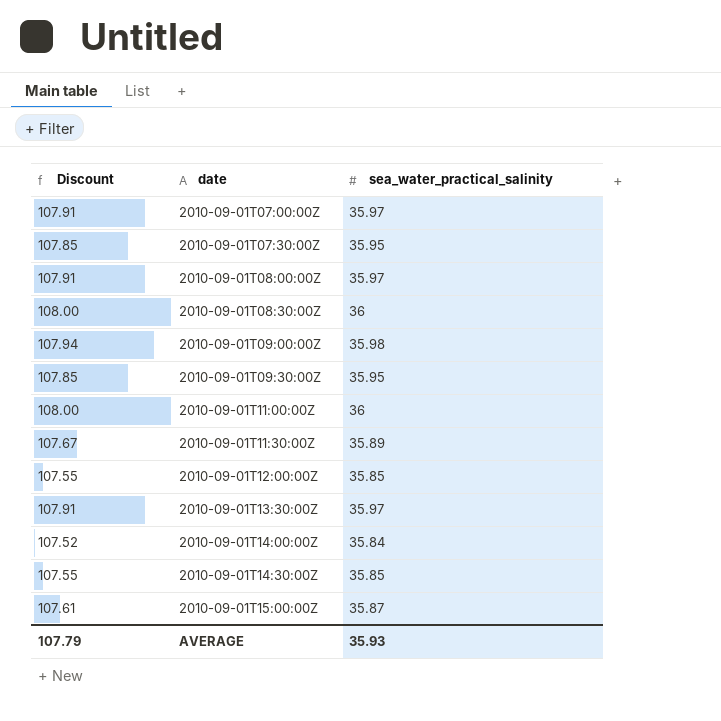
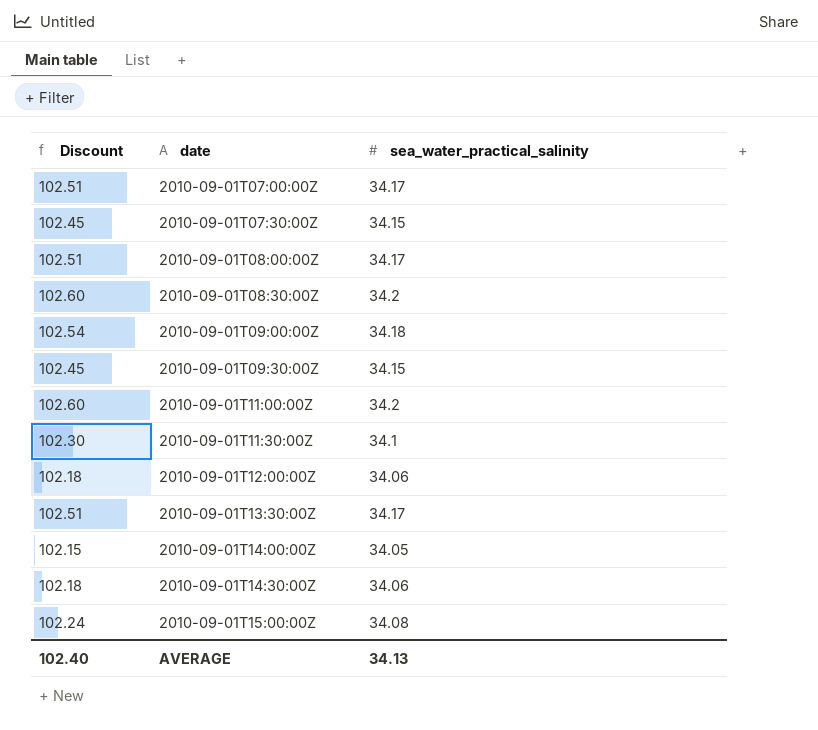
2010-09-01T07:00:00Z | Discount: 107.91 -> 102.51
2010-09-01T07:00:00Z | sea_water_practical_salinity: 35.97 -> 34.17
2010-09-01T07:30:00Z | Discount: 107.85 -> 102.45
2010-09-01T07:30:00Z | sea_water_practical_salinity: 35.95 -> 34.15
2010-09-01T08:00:00Z | Discount: 107.91 -> 102.51
2010-09-01T08:00:00Z | sea_water_practical_salinity: 35.97 -> 34.17
2010-09-01T08:30:00Z | Discount: 108.00 -> 102.60
2010-09-01T08:30:00Z | sea_water_practical_salinity: 36 -> 34.2
2010-09-01T09:00:00Z | Discount: 107.94 -> 102.54
2010-09-01T09:00:00Z | sea_water_practical_salinity: 35.98 -> 34.18
2010-09-01T09:30:00Z | Discount: 107.85 -> 102.45
2010-09-01T09:30:00Z | sea_water_practical_salinity: 35.95 -> 34.15
2010-09-01T11:00:00Z | Discount: 108.00 -> 102.60
2010-09-01T11:00:00Z | sea_water_practical_salinity: 36 -> 34.2
2010-09-01T11:30:00Z | Discount: 107.67 -> 102.30
2010-09-01T11:30:00Z | sea_water_practical_salinity: 35.89 -> 34.1
2010-09-01T12:00:00Z | Discount: 107.55 -> 102.18
2010-09-01T12:00:00Z | sea_water_practical_salinity: 35.85 -> 34.06
2010-09-01T13:30:00Z | Discount: 107.91 -> 102.51
2010-09-01T13:30:00Z | sea_water_practical_salinity: 35.97 -> 34.17
2010-09-01T14:00:00Z | Discount: 107.52 -> 102.15
2010-09-01T14:00:00Z | sea_water_practical_salinity: 35.84 -> 34.05
2010-09-01T14:30:00Z | Discount: 107.55 -> 102.18
2010-09-01T14:30:00Z | sea_water_practical_salinity: 35.85 -> 34.06
2010-09-01T15:00:00Z | Discount: 107.61 -> 102.24
2010-09-01T15:00:00Z | sea_water_practical_salinity: 35.87 -> 34.08
AVERAGE | Discount: 107.79 -> 102.40
AVERAGE | sea_water_practical_salinity: 35.93 -> 34.13

